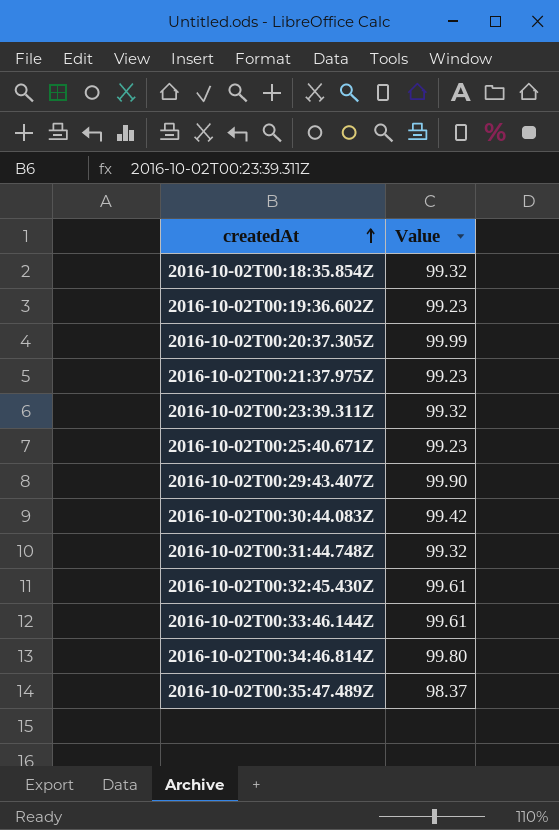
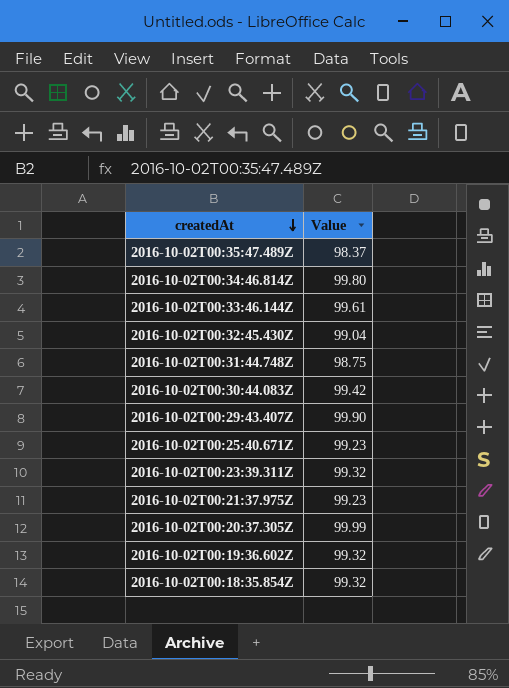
row order: createdAt ascending -> createdAt descending
2016-10-02T00:32:45.430Z | Value: 99.61 -> 99.04
2016-10-02T00:31:44.748Z | Value: 99.32 -> 98.75
2016-10-02T00:19:36.602Z | Value: 99.23 -> 99.32

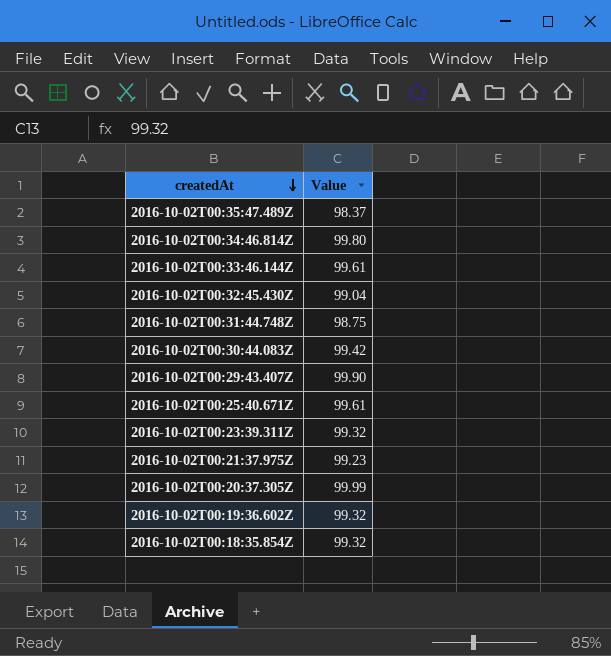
2016-10-02T00:25:40.671Z | Value: 99.23 -> 99.61

